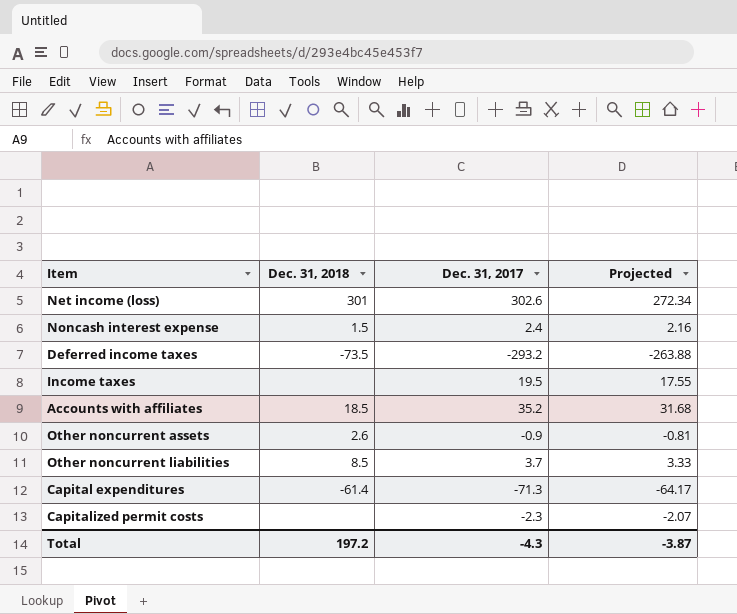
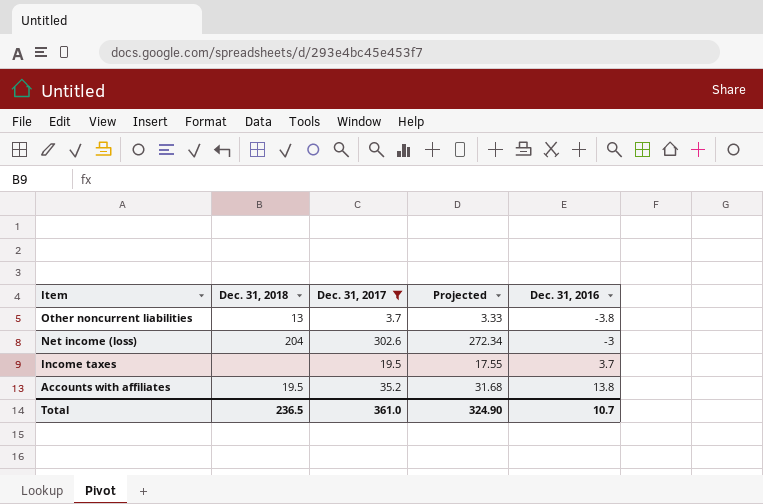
filter: none -> Dec. 31, 2017 >= 3.7
row order: none -> Item descending
column Dec. 31, 2016 | position: none -> 5
Other noncurrent liabilities | Dec. 31, 2018: 8.5 -> 13
Net income (loss) | Dec. 31, 2018: 301 -> 204
Accounts with affiliates | Dec. 31, 2018: 18.5 -> 19.5
Total | Dec. 31, 2018: 197.2 -> 236.5
Total | Dec. 31, 2017: -4.3 -> 361.0
Total | Projected: -3.87 -> 324.90

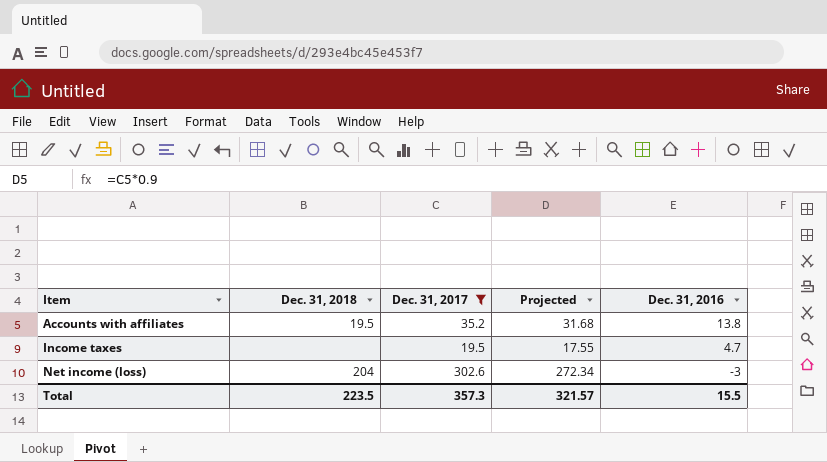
row order: Item descending -> Item ascending
row Other noncurrent liabilities: 13 | 3.7 | 3.33 | -3.8 -> none
Income taxes | Dec. 31, 2016: 3.7 -> 4.7
Total | Dec. 31, 2018: 236.5 -> 223.5
Total | Dec. 31, 2017: 361.0 -> 357.3
Total | Projected: 324.90 -> 321.57
Total | Dec. 31, 2016: 10.7 -> 15.5

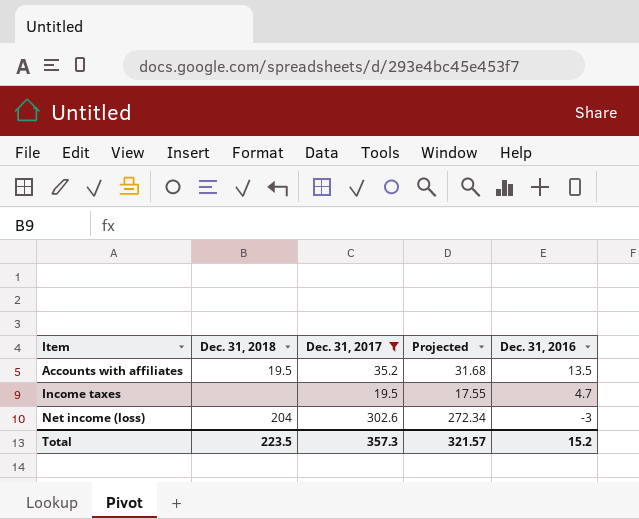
Accounts with affiliates | Dec. 31, 2016: 13.8 -> 13.5
Total | Dec. 31, 2016: 15.5 -> 15.2

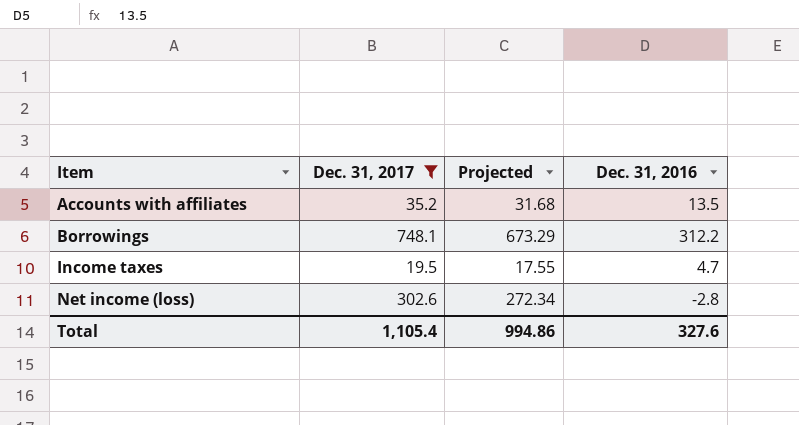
column Dec. 31, 2018 | position: 2 -> none
row Borrowings: none -> 748.1 | 673.29 | 312.2
Net income (loss) | Dec. 31, 2016: -3 -> -2.8
Total | Dec. 31, 2017: 357.3 -> 1,105.4
Total | Projected: 321.57 -> 994.86
Total | Dec. 31, 2016: 15.2 -> 327.6

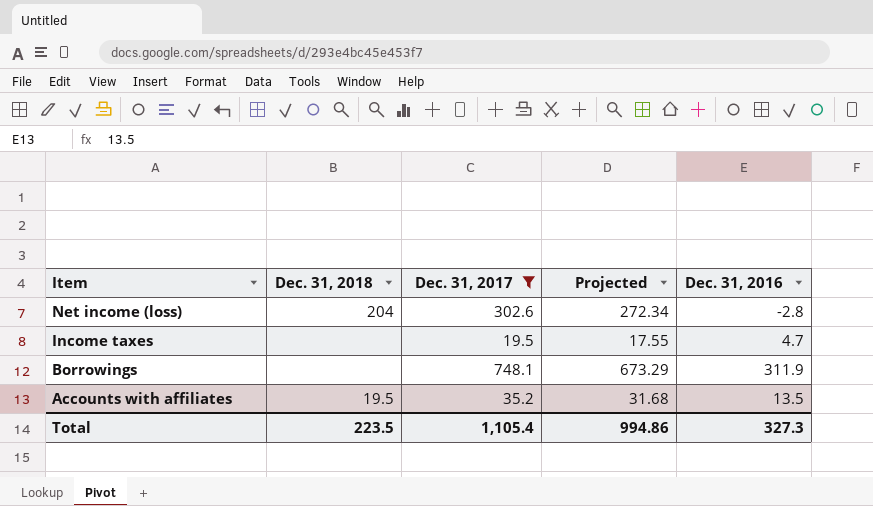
row order: Item ascending -> Item descending
column Dec. 31, 2018 | position: none -> 2
Borrowings | Dec. 31, 2016: 312.2 -> 311.9
Total | Dec. 31, 2016: 327.6 -> 327.3

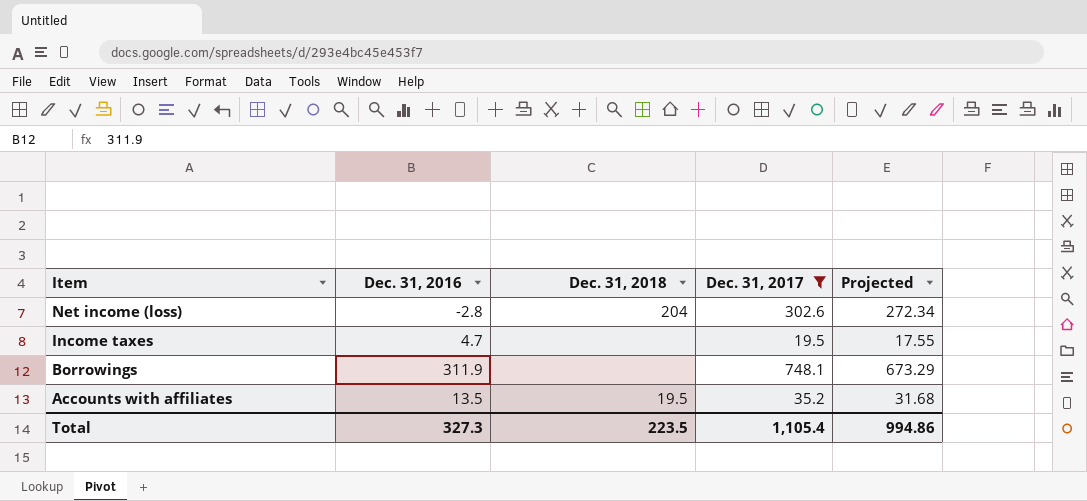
column Dec. 31, 2016 | position: 5 -> 2

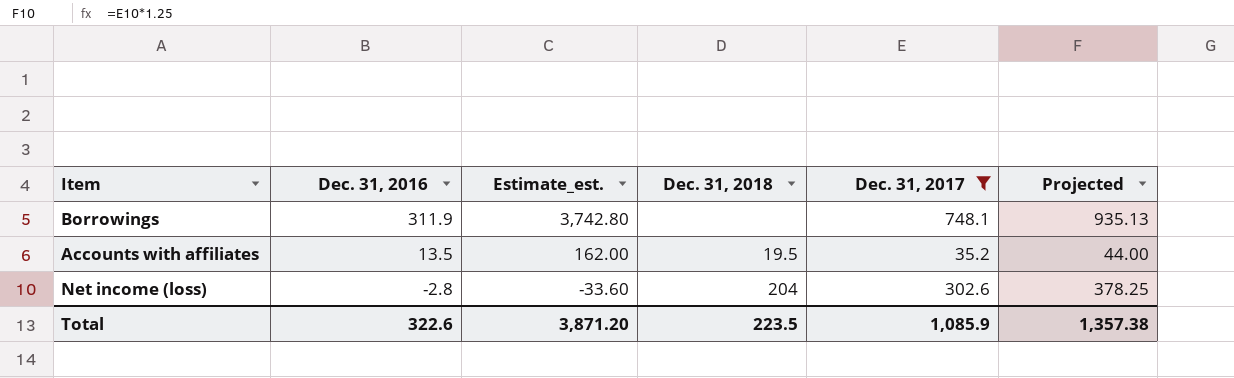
row order: Item descending -> Dec. 31, 2016 descending
column Estimate_est. | formula: none -> [Dec. 31, 2016] * 12
column Projected | formula: [Dec. 31, 2017] * 0.9 -> [Dec. 31, 2017] * 1.25
row Income taxes: 4.7 | none | 19.5 | 17.55 -> none
Total | Dec. 31, 2016: 327.3 -> 322.6
Total | Dec. 31, 2017: 1,105.4 -> 1,085.9
Total | Projected: 994.86 -> 1,357.38

